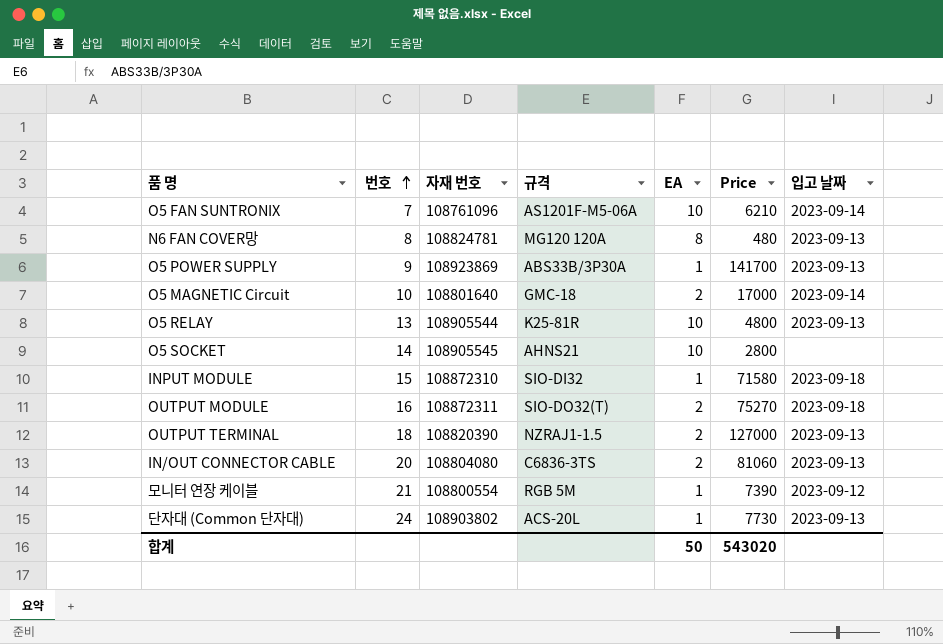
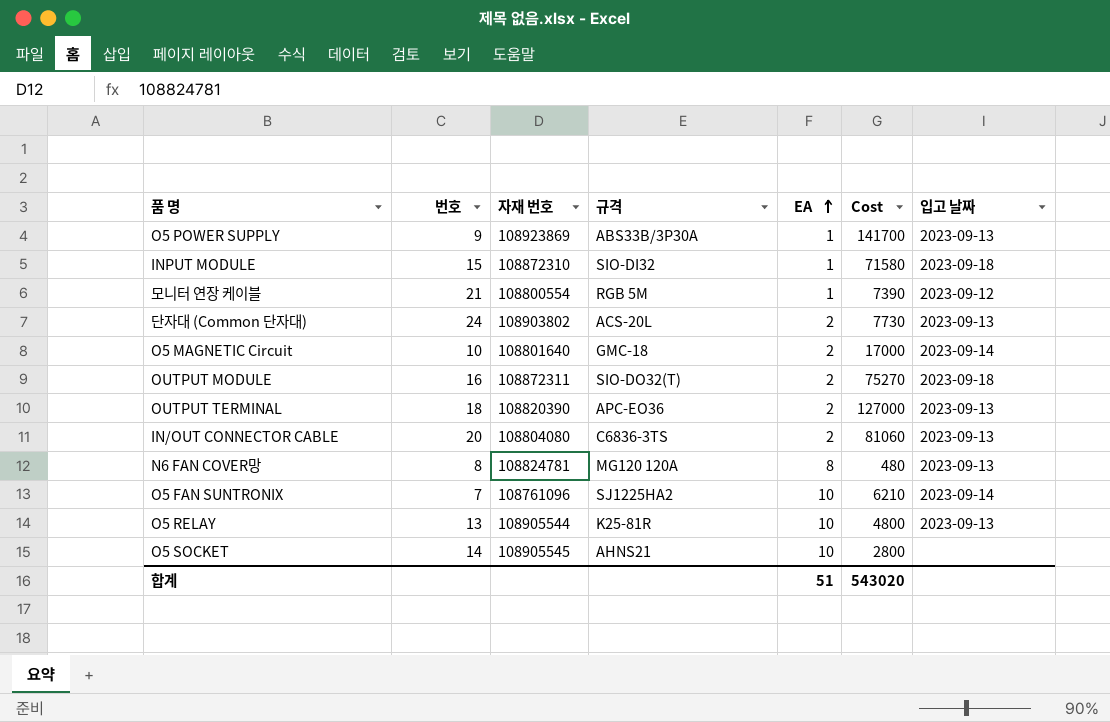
row order: 번호 ascending -> EA ascending
column name: Price -> Cost
단자대 (Common 단자대) | EA: 1 -> 2
OUTPUT TERMINAL | 규격: NZRAJ1-1.5 -> APC-EO36
O5 FAN SUNTRONIX | 규격: AS1201F-M5-06A -> SJ1225HA2
합계 | EA: 50 -> 51

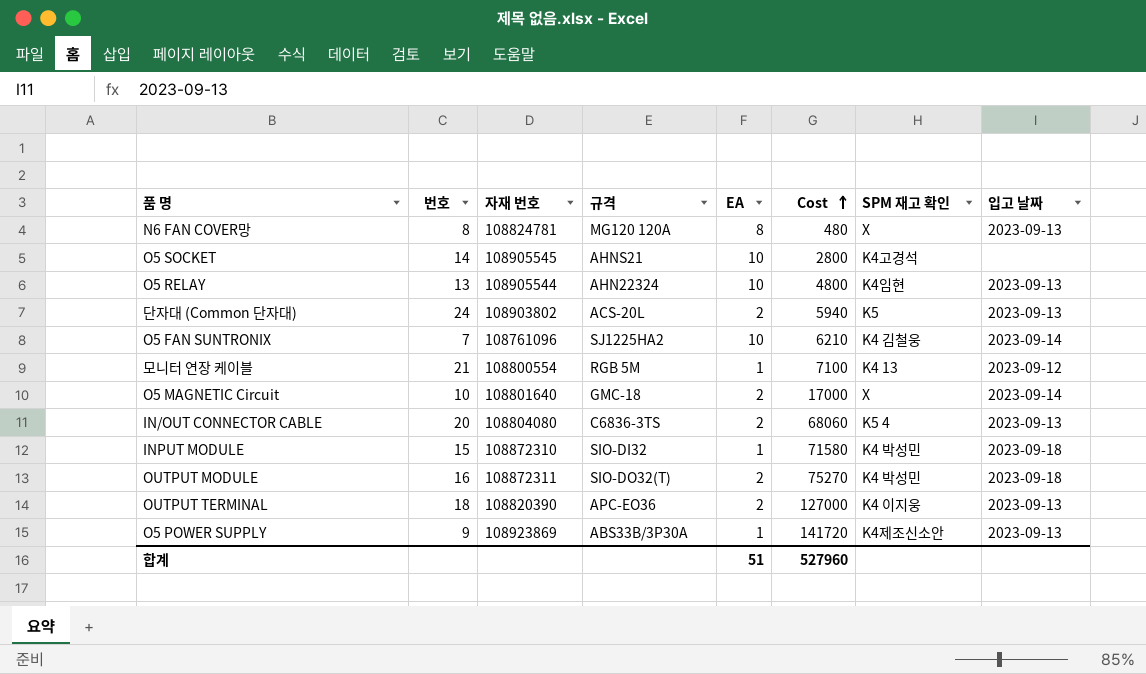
row order: EA ascending -> Cost ascending
column SPM 재고 확인 | position: none -> 7
O5 RELAY | 규격: K25-81R -> AHN22324
단자대 (Common 단자대) | Cost: 7730 -> 5940
모니터 연장 케이블 | Cost: 7390 -> 7100
IN/OUT CONNECTOR CABLE | Cost: 81060 -> 68060
O5 POWER SUPPLY | Cost: 141700 -> 141720
합계 | Cost: 543020 -> 527960

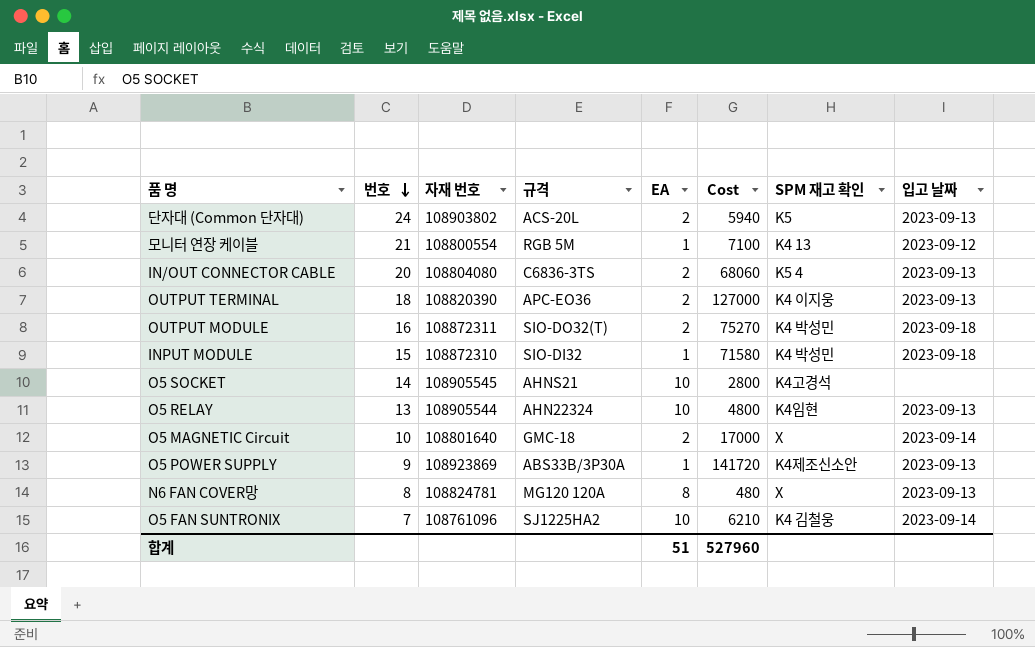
row order: Cost ascending -> 번호 descending

